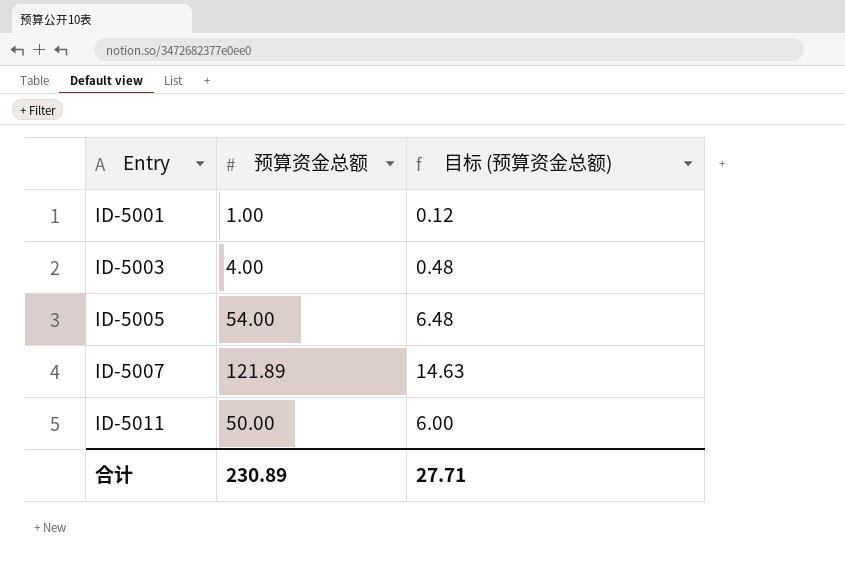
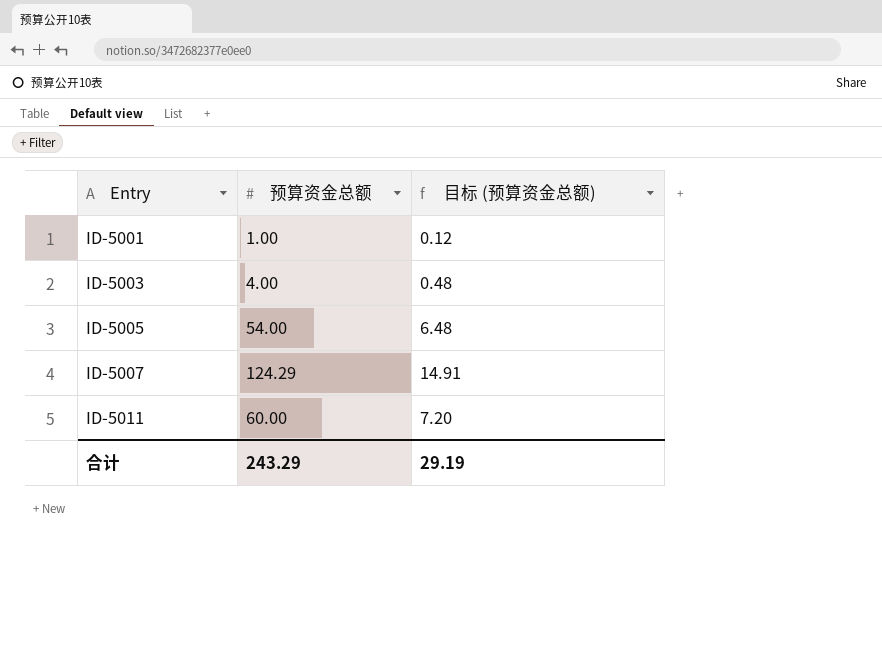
ID-5007 | 预算资金总额: 121.89 -> 124.29
ID-5007 | 目标 (预算资金总额): 14.63 -> 14.91
ID-5011 | 预算资金总额: 50.00 -> 60.00
ID-5011 | 目标 (预算资金总额): 6.00 -> 7.20
合计 | 预算资金总额: 230.89 -> 243.29
合计 | 目标 (预算资金总额): 27.71 -> 29.19

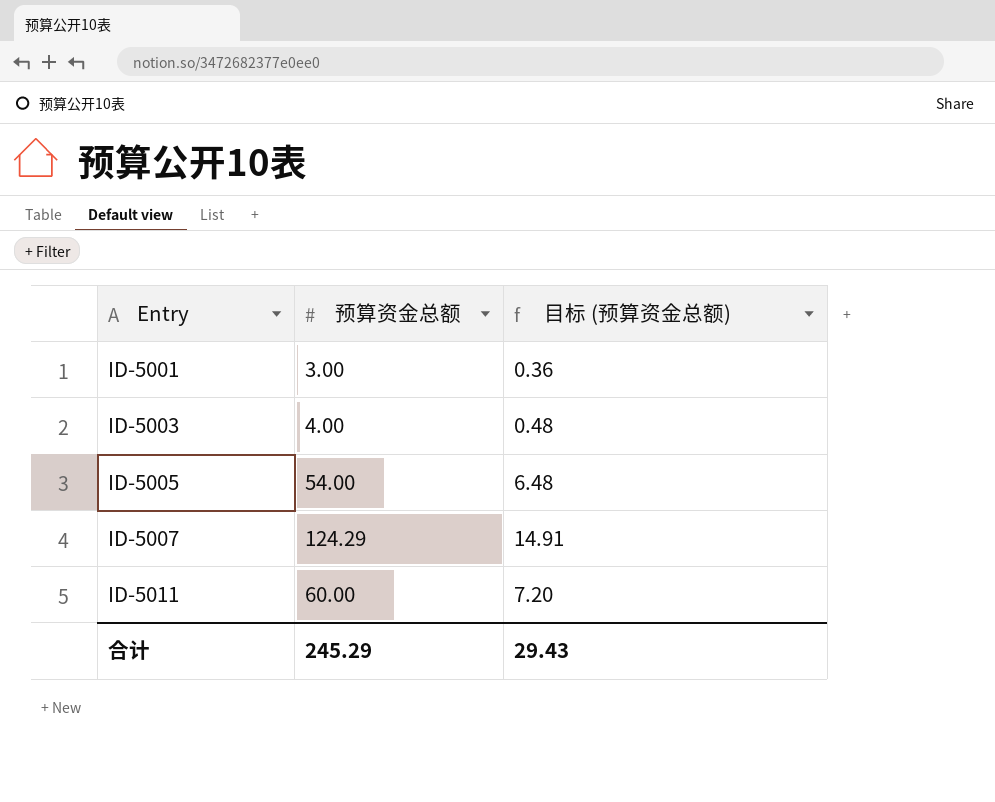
ID-5001 | 预算资金总额: 1.00 -> 3.00
ID-5001 | 目标 (预算资金总额): 0.12 -> 0.36
合计 | 预算资金总额: 243.29 -> 245.29
合计 | 目标 (预算资金总额): 29.19 -> 29.43

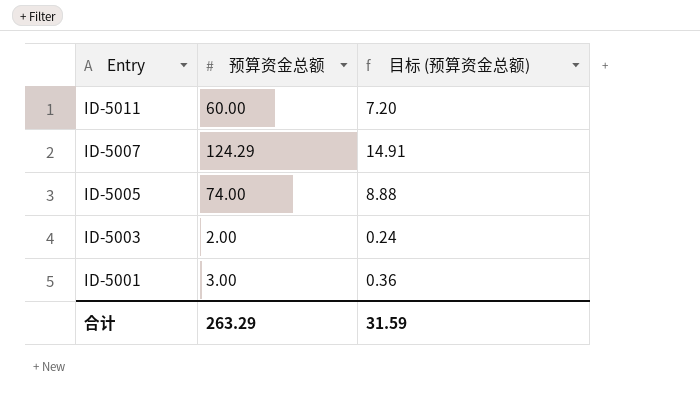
row order: Entry ascending -> Entry descending
ID-5005 | 预算资金总额: 54.00 -> 74.00
ID-5005 | 目标 (预算资金总额): 6.48 -> 8.88
ID-5003 | 预算资金总额: 4.00 -> 2.00
ID-5003 | 目标 (预算资金总额): 0.48 -> 0.24
合计 | 预算资金总额: 245.29 -> 263.29
合计 | 目标 (预算资金总额): 29.43 -> 31.59

